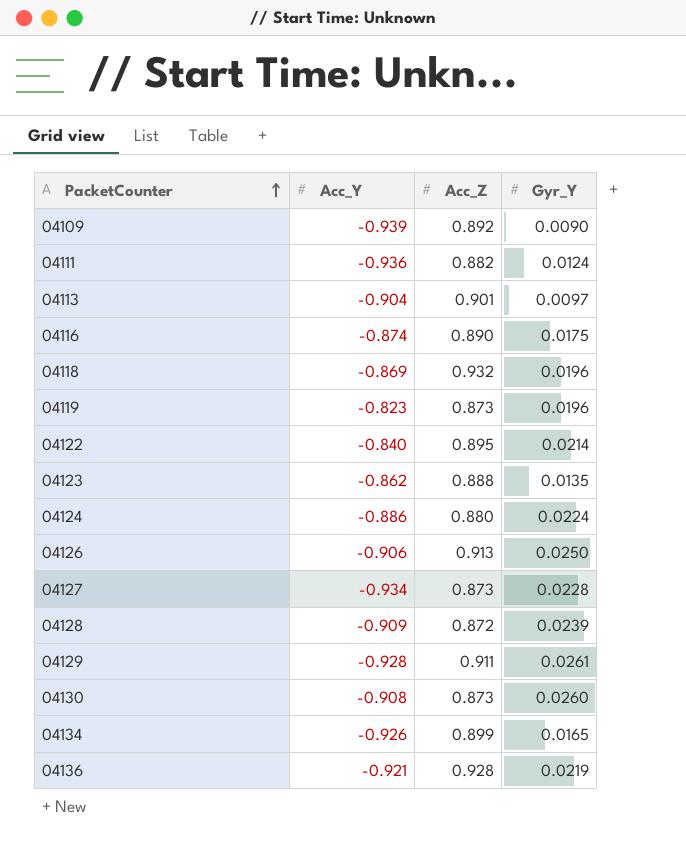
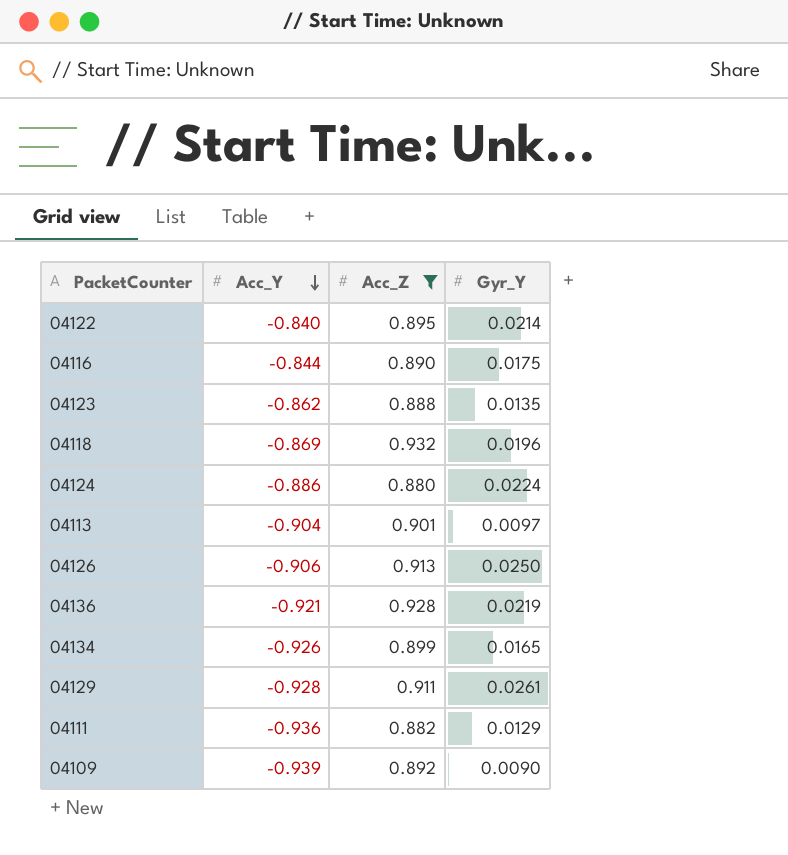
filter: none -> Acc_Z >= 0.880
row order: PacketCounter ascending -> Acc_Y descending
04116 | Acc_Y: -0.874 -> -0.844
04111 | Gyr_Y: 0.0124 -> 0.0129

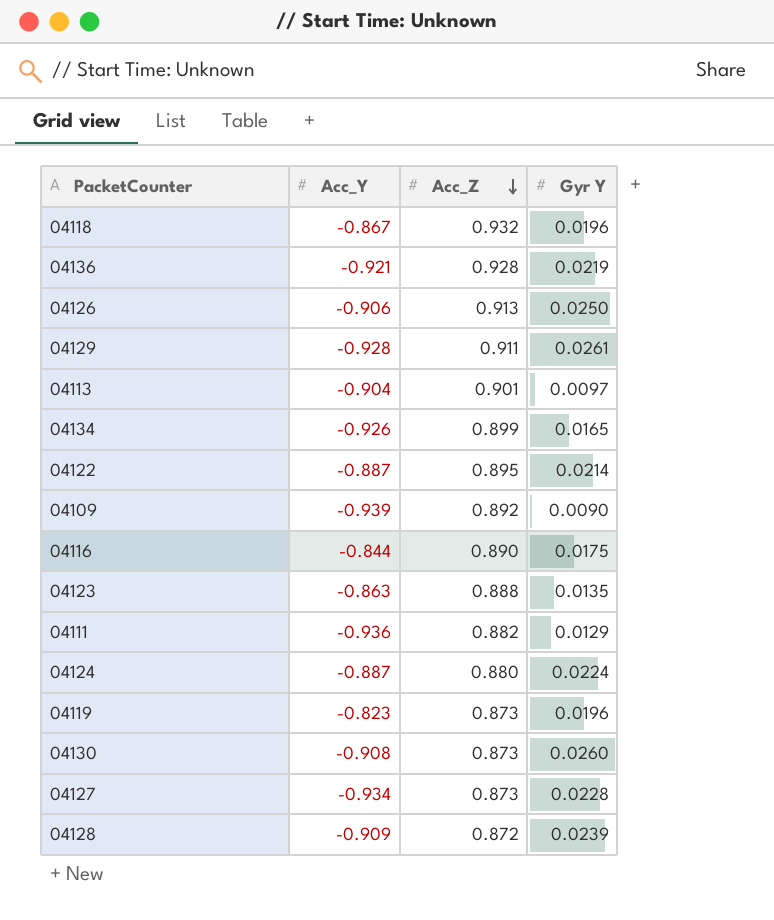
filter: Acc_Z >= 0.880 -> none
row order: Acc_Y descending -> Acc_Z descending
column name: Gyr_Y -> Gyr Y
04118 | Acc_Y: -0.869 -> -0.867
04122 | Acc_Y: -0.840 -> -0.887
04123 | Acc_Y: -0.862 -> -0.863
04124 | Acc_Y: -0.886 -> -0.887

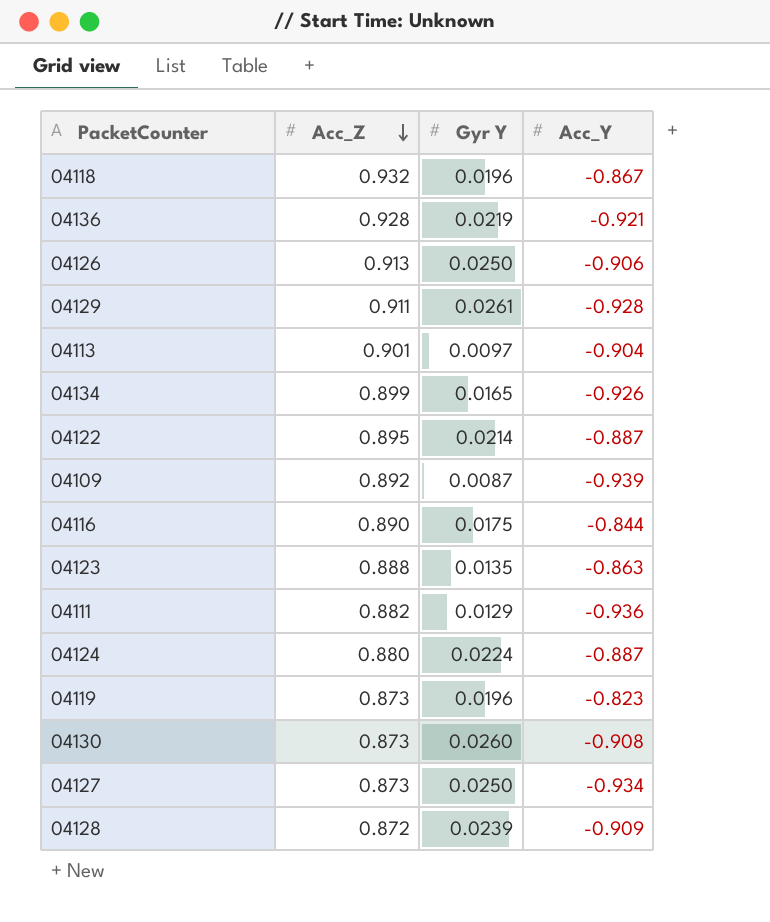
column Acc_Y | position: 2 -> 4
04109 | Gyr Y: 0.0090 -> 0.0087
04127 | Gyr Y: 0.0228 -> 0.0250

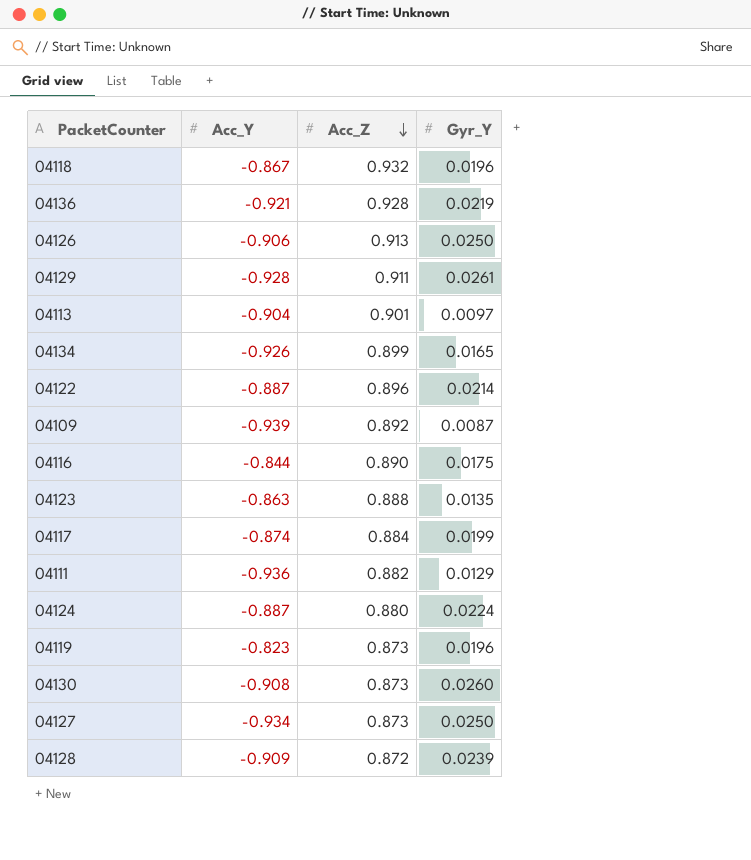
column Acc_Y | position: 4 -> 2
column name: Gyr Y -> Gyr_Y
04122 | Acc_Z: 0.895 -> 0.896
row 04117: none -> -0.874 | 0.884 | 0.0199

